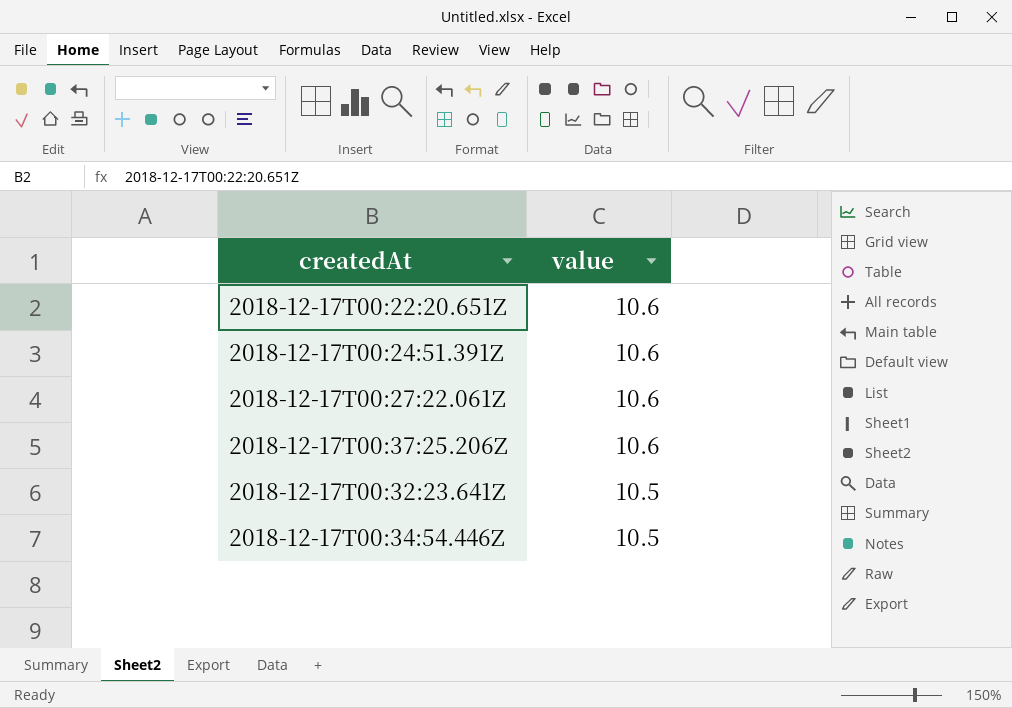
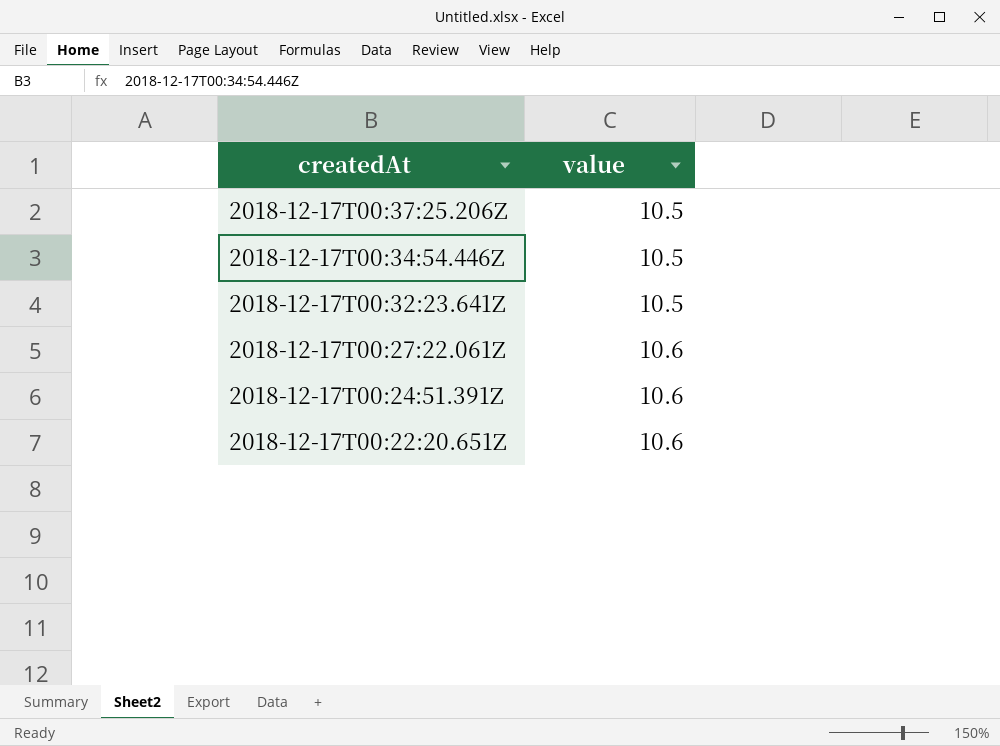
row order: value descending -> createdAt descending
2018-12-17T00:37:25.206Z | value: 10.6 -> 10.5

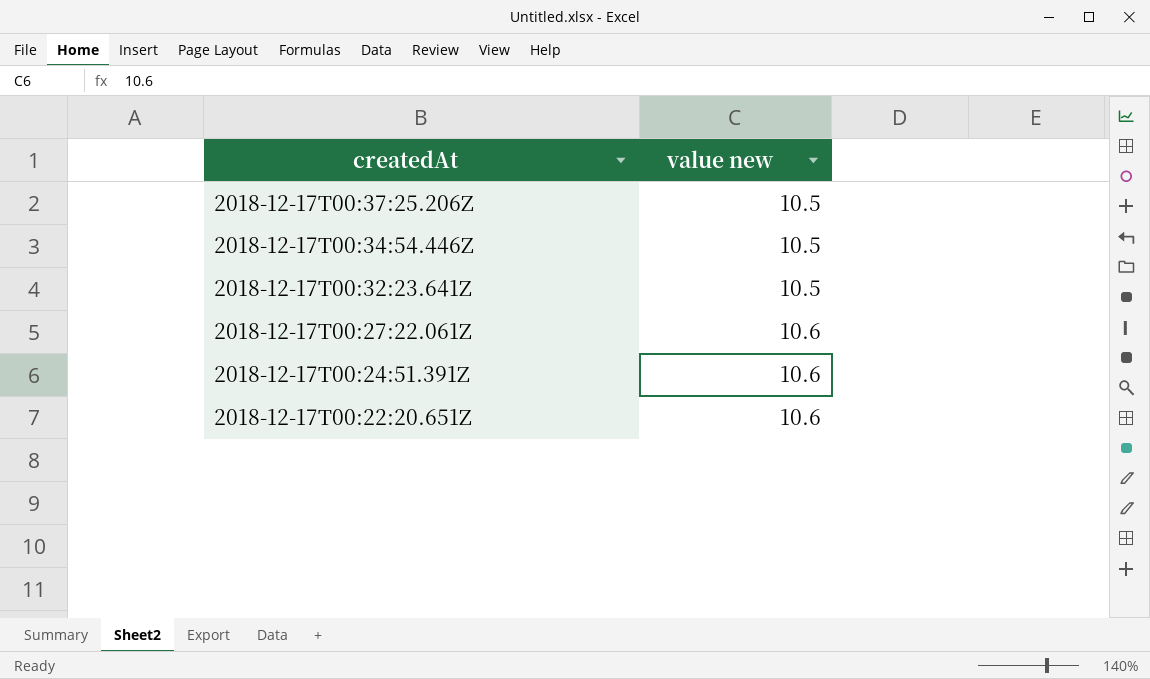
column name: value -> value new

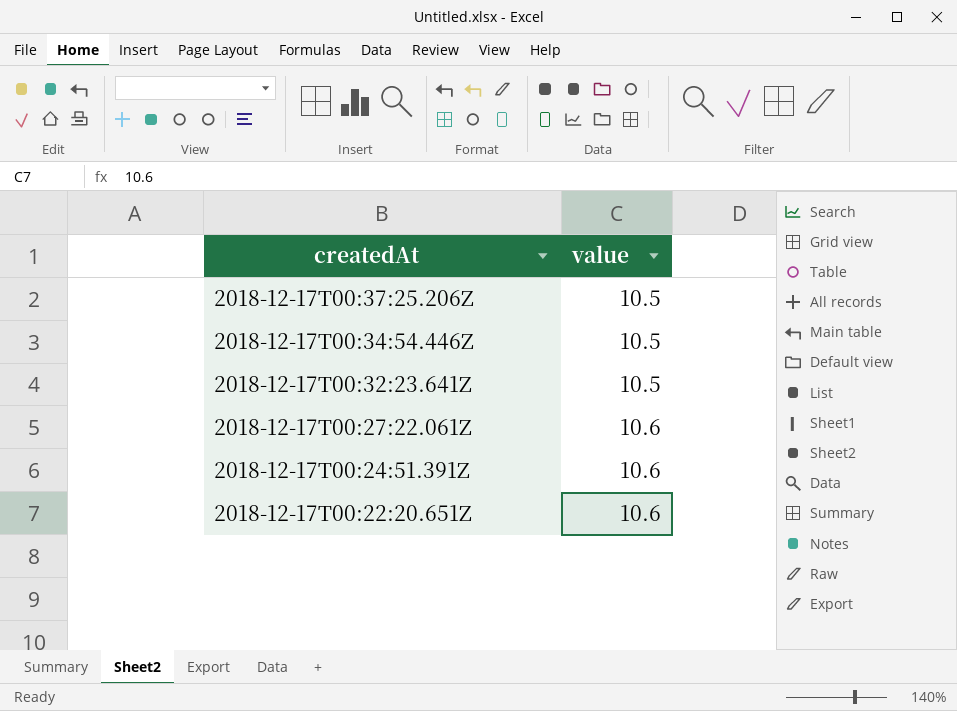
column name: value new -> value

